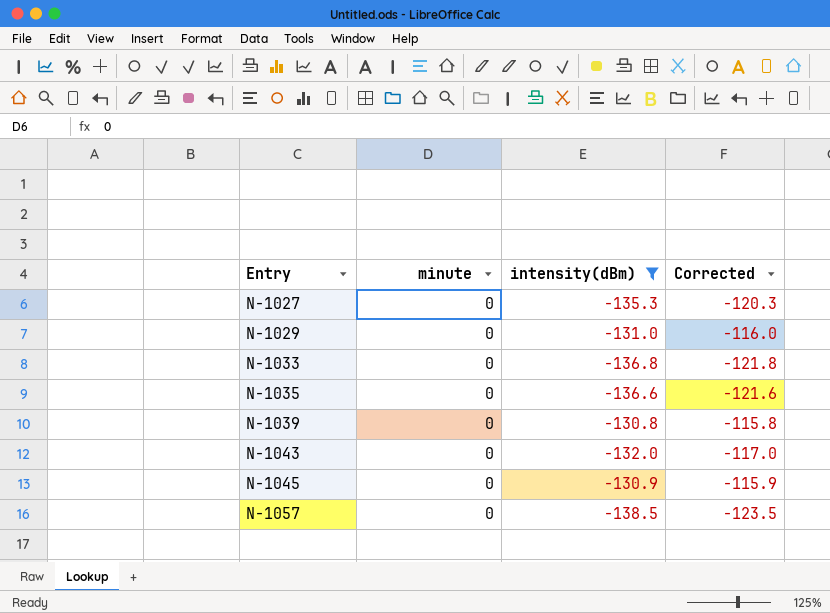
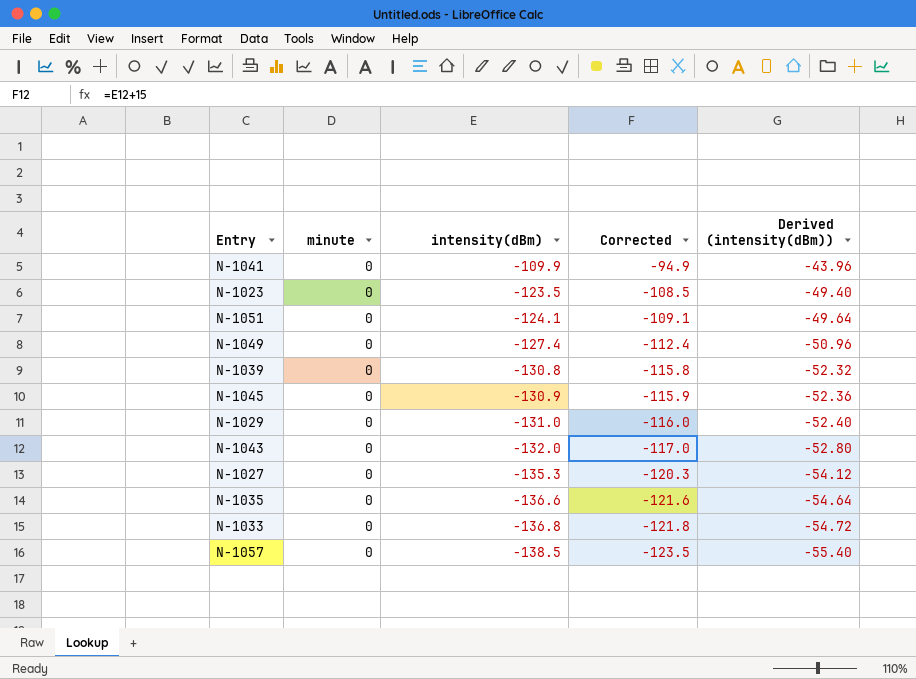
filter: intensity(dBm) <= -130.8 -> none
row order: Entry ascending -> intensity(dBm) descending
column Derived (intensity(dBm)) | formula: none -> [intensity(dBm)] * 0.4

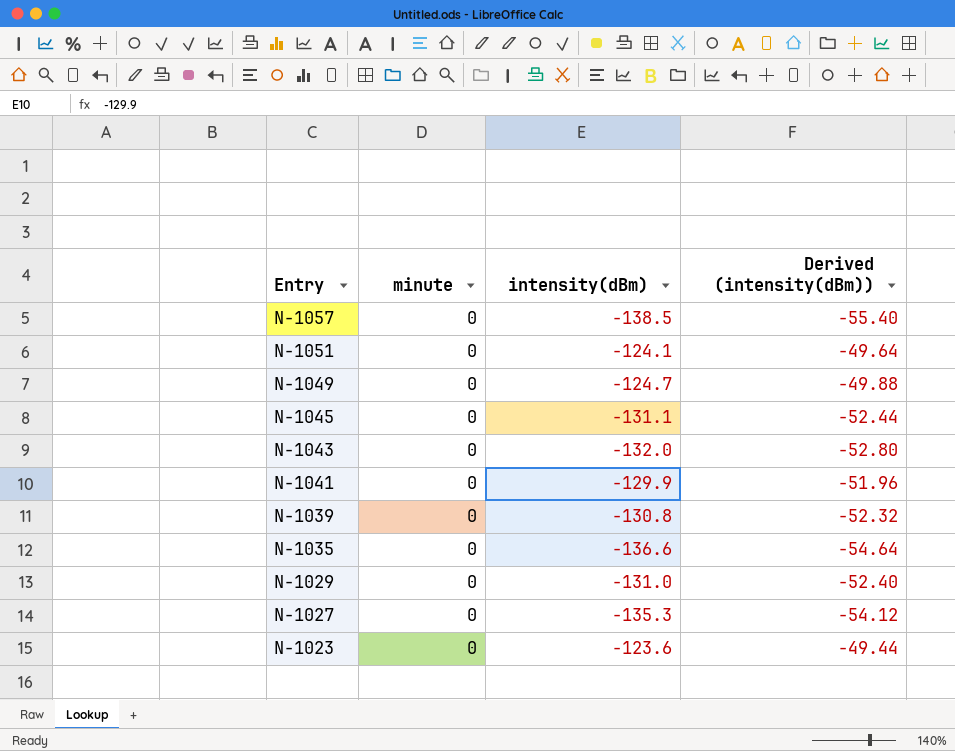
row order: intensity(dBm) descending -> Entry descending
column Corrected | formula: [intensity(dBm)] + 15 -> none
row N-1033: 0 | -136.8 | -121.8 | -54.72 -> none
N-1049 | intensity(dBm): -127.4 -> -124.7
N-1049 | Derived (intensity(dBm)): -50.96 -> -49.88
N-1045 | intensity(dBm): -130.9 -> -131.1
N-1045 | Derived (intensity(dBm)): -52.36 -> -52.44
N-1041 | intensity(dBm): -109.9 -> -129.9
N-1041 | Derived (intensity(dBm)): -43.96 -> -51.96
N-1023 | intensity(dBm): -123.5 -> -123.6
N-1023 | Derived (intensity(dBm)): -49.40 -> -49.44

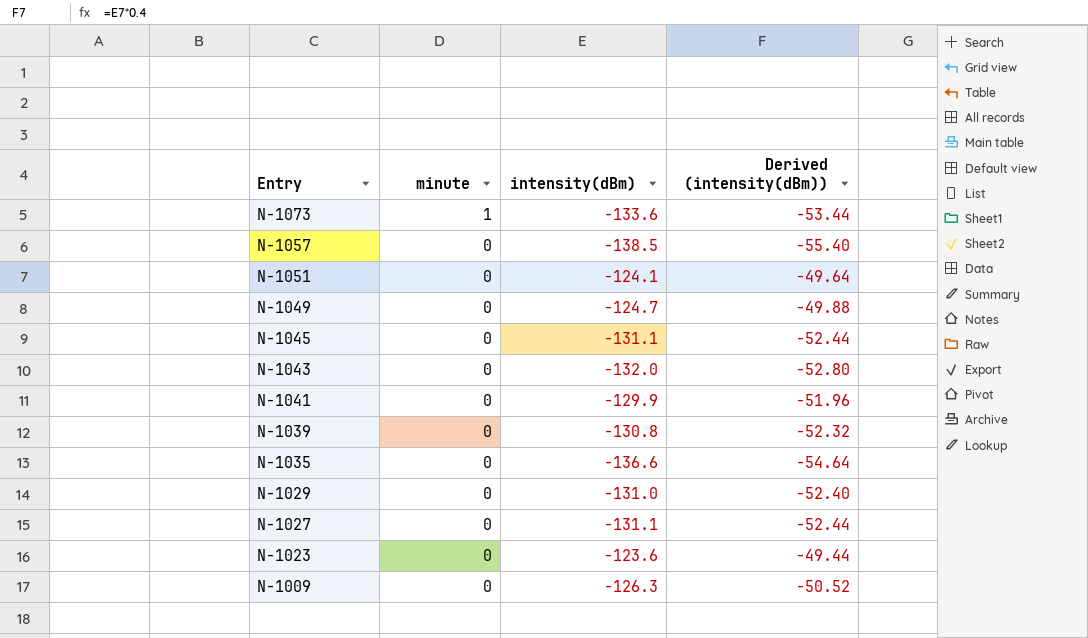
row N-1073: none -> 1 | -133.6 | -53.44
N-1027 | intensity(dBm): -135.3 -> -131.1
N-1027 | Derived (intensity(dBm)): -54.12 -> -52.44
row N-1009: none -> 0 | -126.3 | -50.52

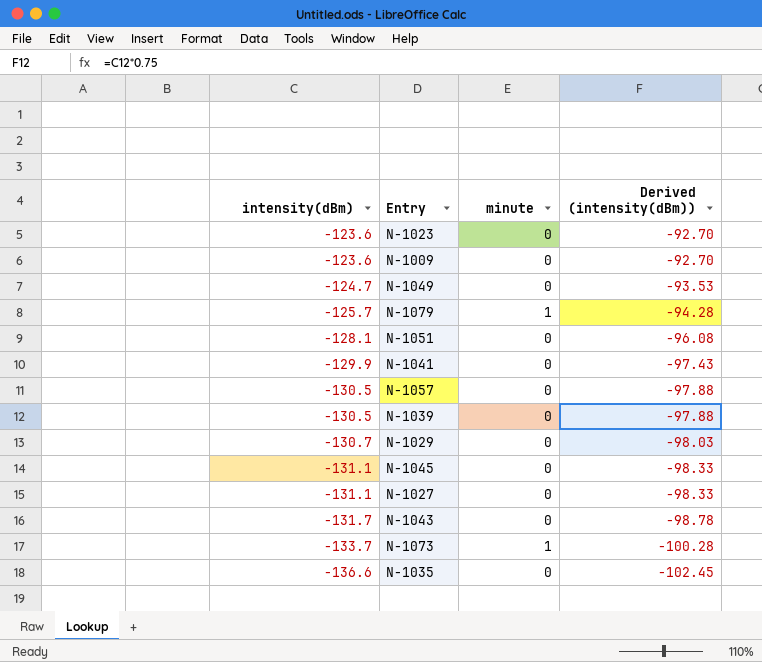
row order: Entry descending -> intensity(dBm) descending
column intensity(dBm) | position: 3 -> 1
column Derived (intensity(dBm)) | formula: [intensity(dBm)] * 0.4 -> [intensity(dBm)] * 0.75
N-1009 | intensity(dBm): -126.3 -> -123.6
row N-1079: none -> -125.7 | 1 | -94.28
N-1051 | intensity(dBm): -124.1 -> -128.1
N-1057 | intensity(dBm): -138.5 -> -130.5
N-1039 | intensity(dBm): -130.8 -> -130.5
N-1029 | intensity(dBm): -131.0 -> -130.7
N-1043 | intensity(dBm): -132.0 -> -131.7
N-1073 | intensity(dBm): -133.6 -> -133.7

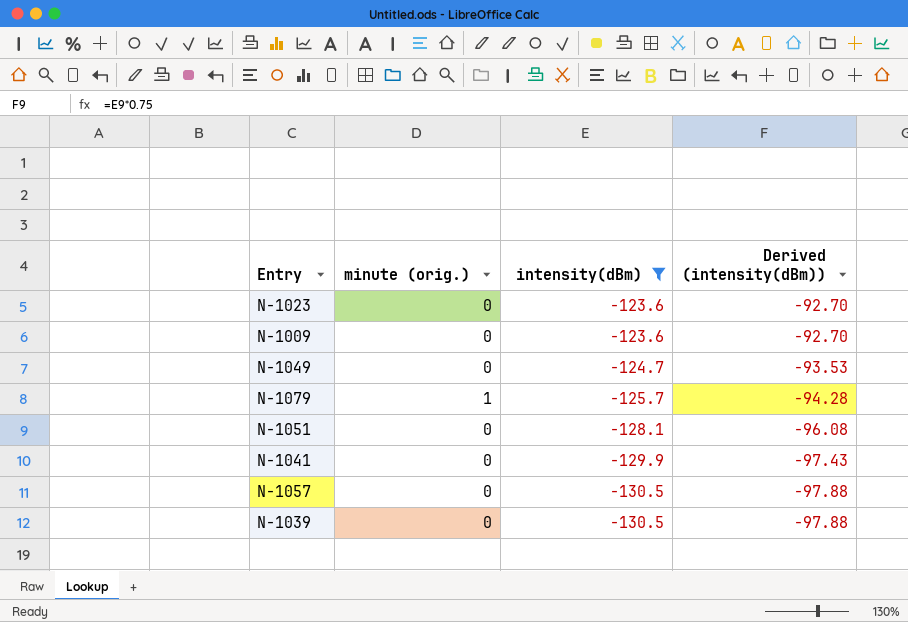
filter: none -> intensity(dBm) >= -130.5
column name: minute -> minute (orig.)
column intensity(dBm) | position: 1 -> 3

